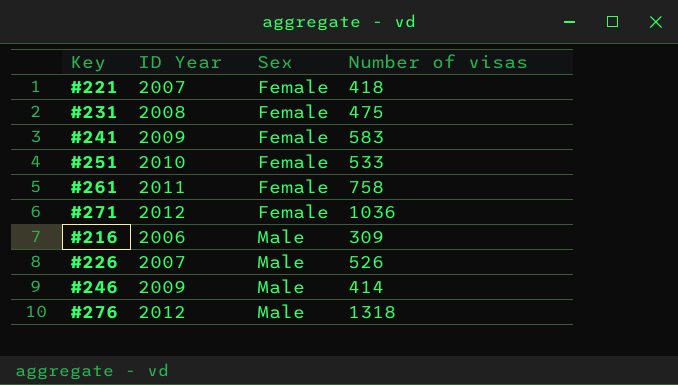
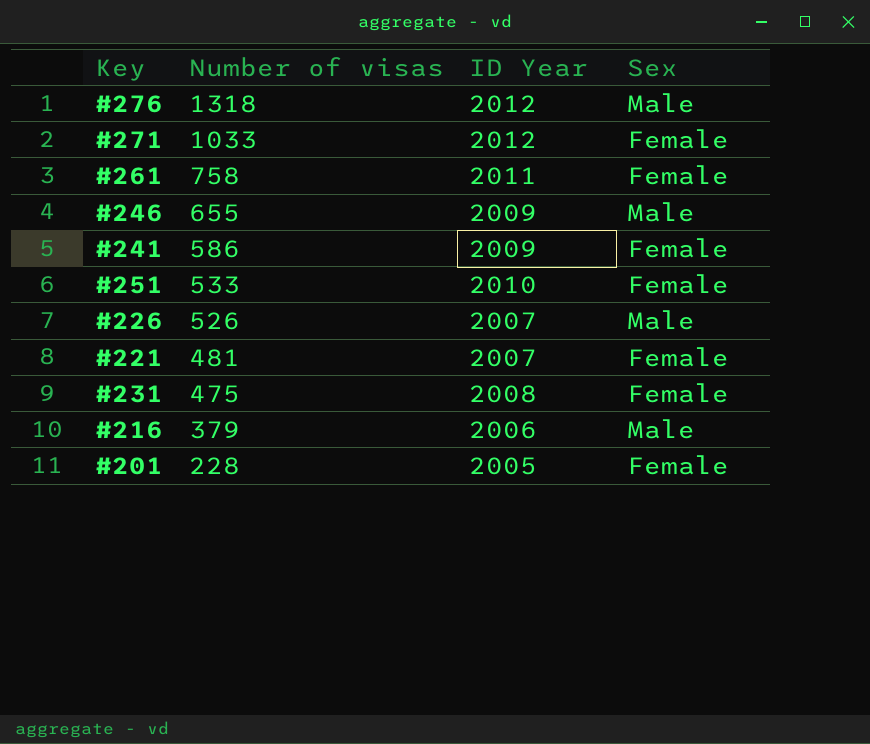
row order: Sex ascending -> Number of visas descending
column Number of visas | position: 4 -> 2
#271 | Number of visas: 1036 -> 1033
#246 | Number of visas: 414 -> 655
#241 | Number of visas: 583 -> 586
#221 | Number of visas: 418 -> 481
#216 | Number of visas: 309 -> 379
row #201: none -> 228 | 2005 | Female

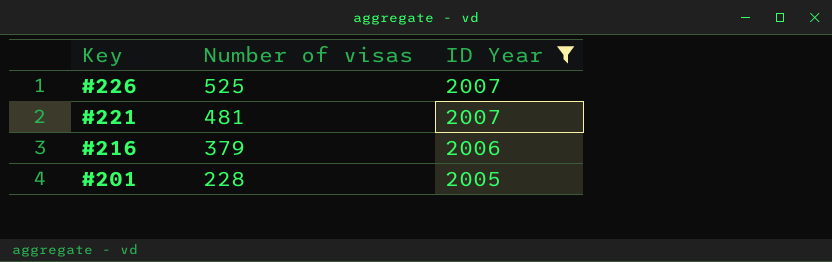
filter: none -> ID Year <= 2007
column Sex | position: 4 -> none
#226 | Number of visas: 526 -> 525

